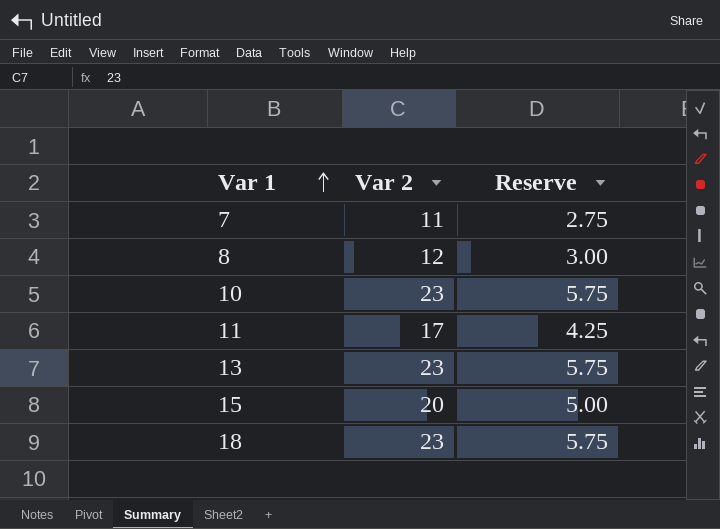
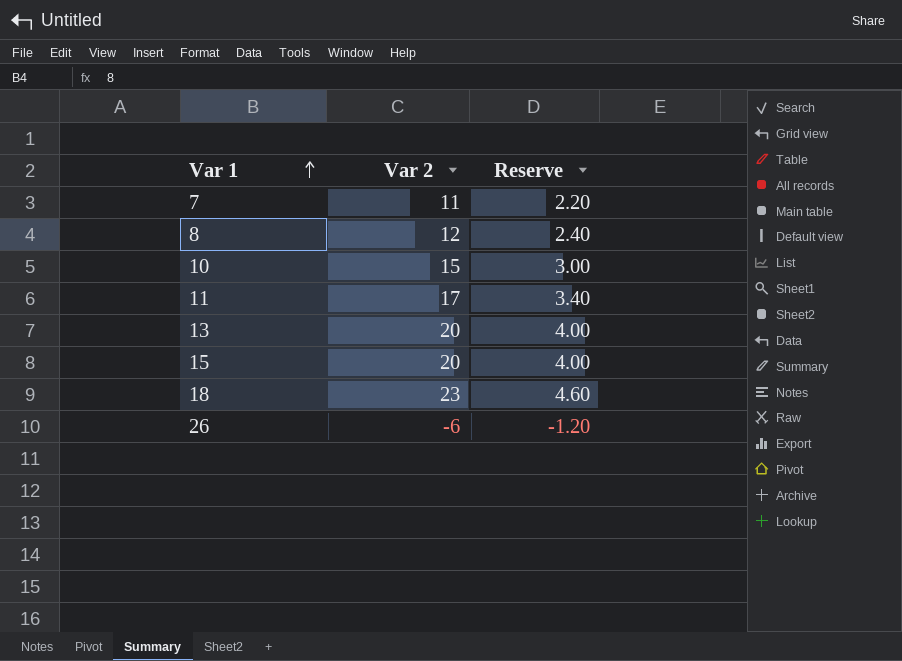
column Reserve | formula: [Var 2] * 0.25 -> [Var 2] * 0.2
10 | Var 2: 23 -> 15
13 | Var 2: 23 -> 20
row 26: none -> -6 | -1.20

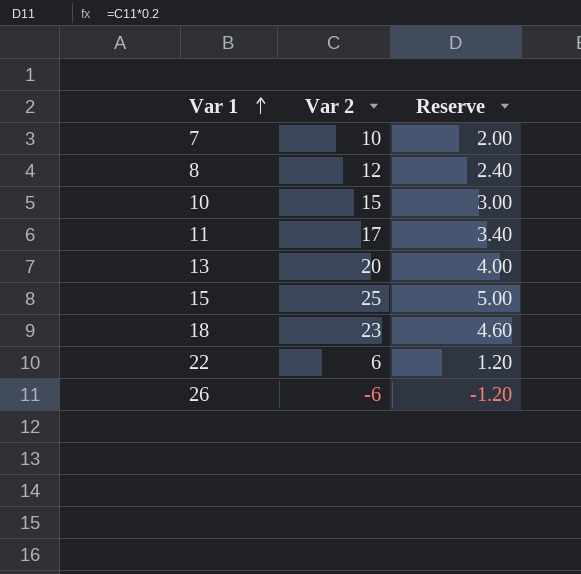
7 | Var 2: 11 -> 10
7 | Reserve: 2.20 -> 2.00
15 | Var 2: 20 -> 25
15 | Reserve: 4.00 -> 5.00
row 22: none -> 6 | 1.20

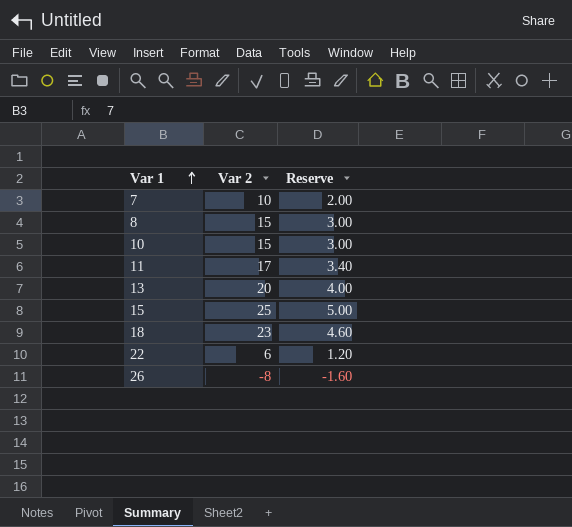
8 | Var 2: 12 -> 15
8 | Reserve: 2.40 -> 3.00
26 | Var 2: -6 -> -8
26 | Reserve: -1.20 -> -1.60

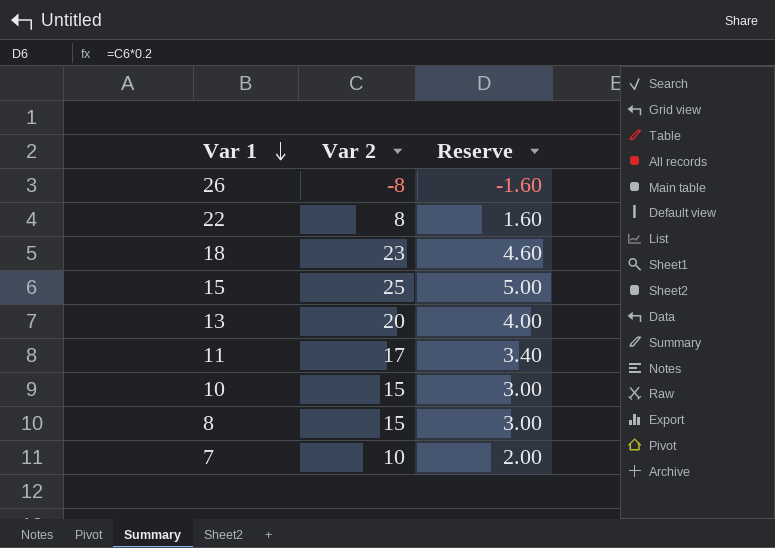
row order: Var 1 ascending -> Var 1 descending
22 | Var 2: 6 -> 8
22 | Reserve: 1.20 -> 1.60

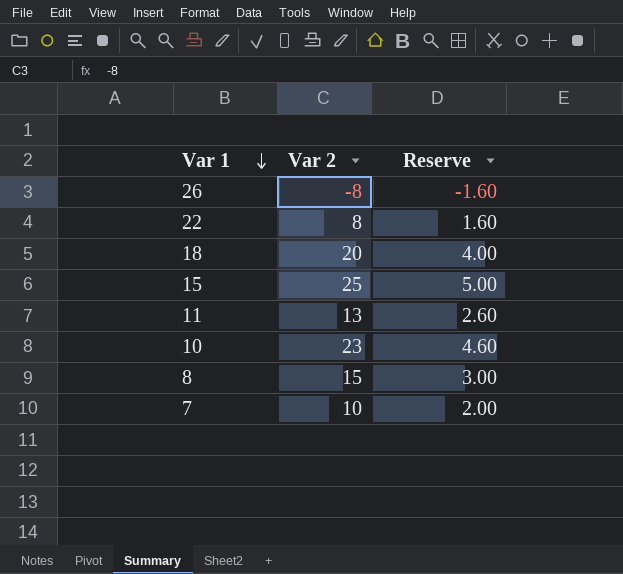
row 13: 20 | 4.00 -> none
18 | Var 2: 23 -> 20
18 | Reserve: 4.60 -> 4.00
11 | Var 2: 17 -> 13
11 | Reserve: 3.40 -> 2.60
10 | Var 2: 15 -> 23
10 | Reserve: 3.00 -> 4.60

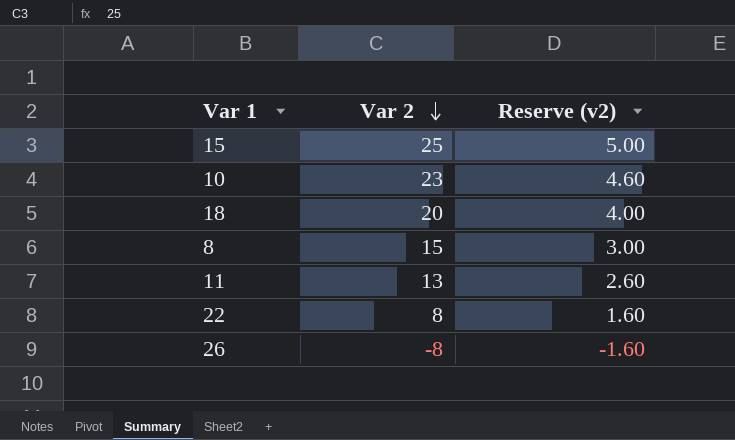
row order: Var 1 descending -> Var 2 descending
column name: Reserve -> Reserve (v2)
row 7: 10 | 2.00 -> none

